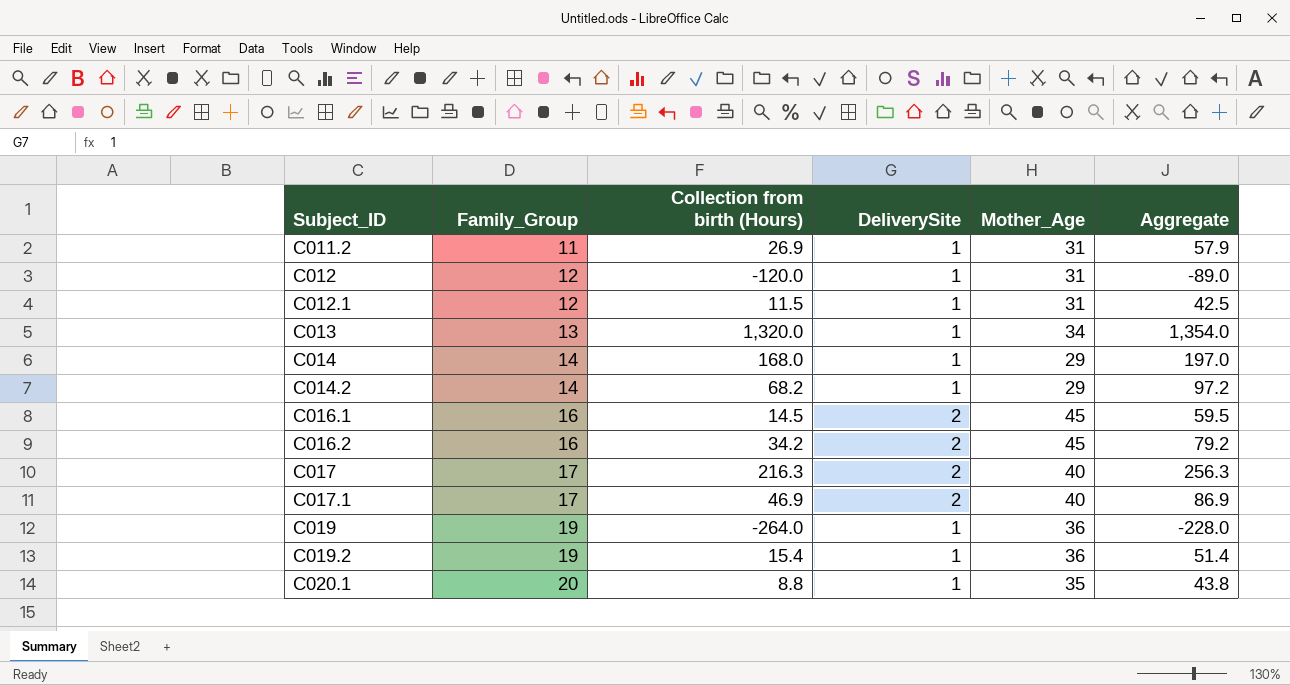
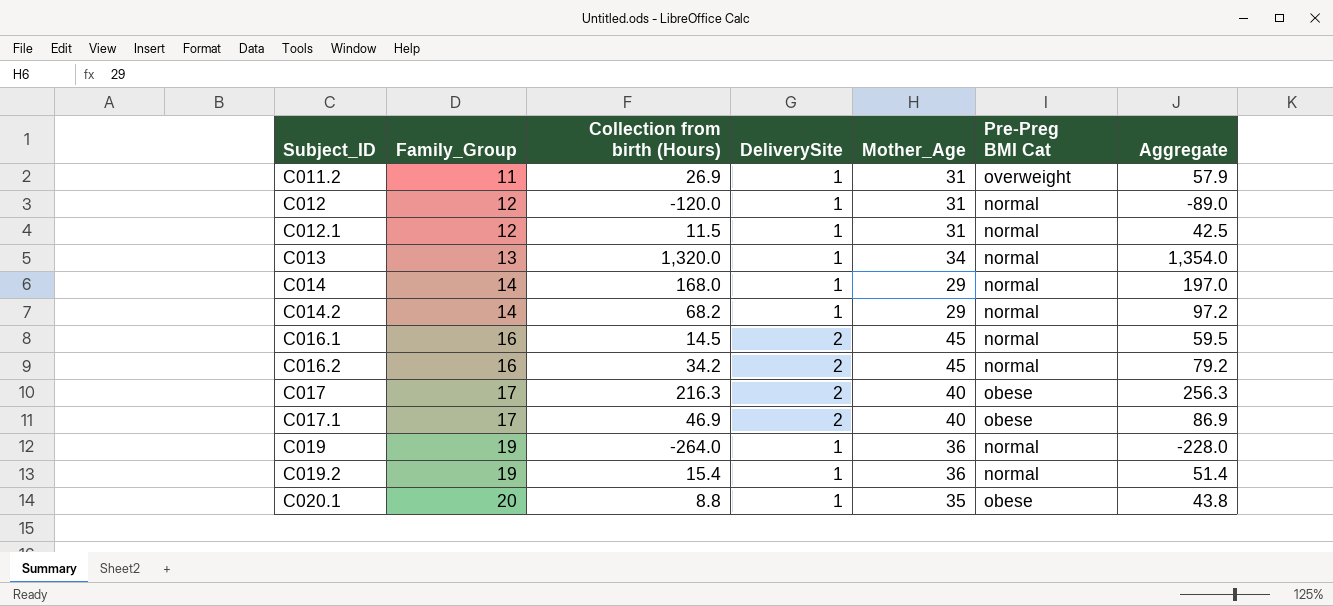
column Pre-Preg BMI Cat | position: none -> 6

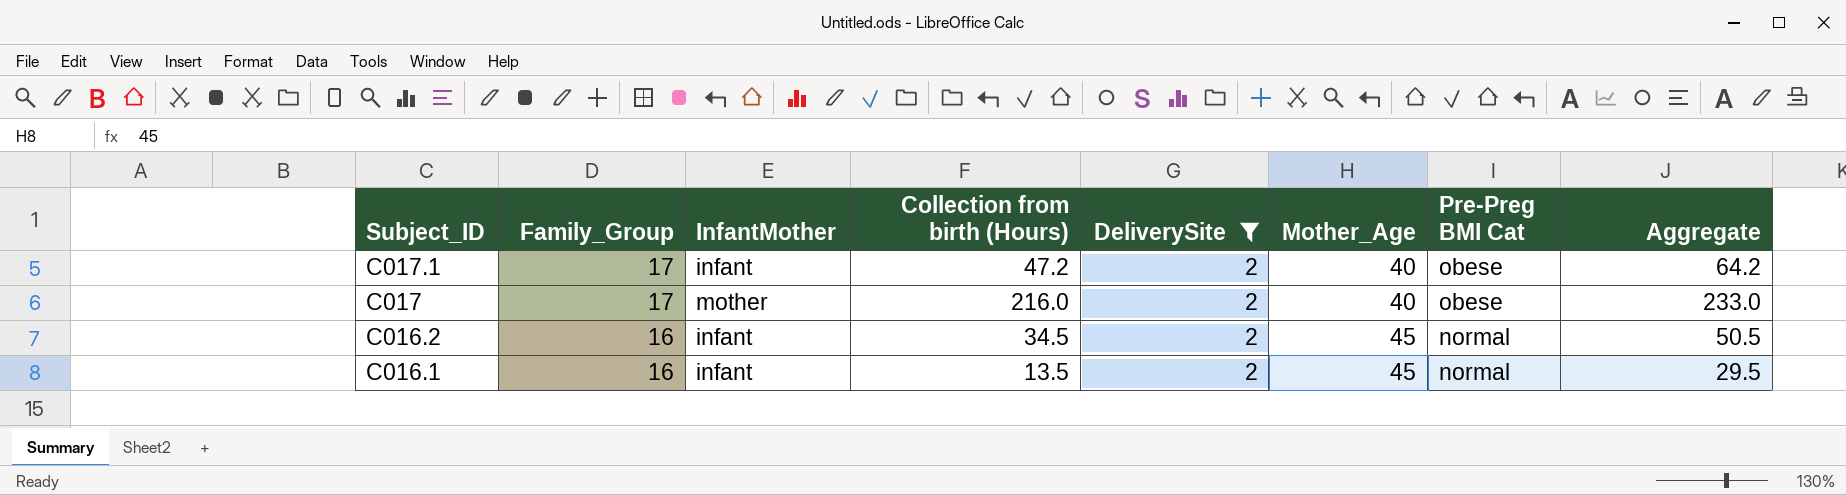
filter: none -> DeliverySite = 2
row order: Subject_ID ascending -> Subject_ID descending
column InfantMother | position: none -> 3
column Aggregate | formula: [Collection from birth (Hours)] + [Mother_Age] -> [Family_Group] + [Collection from birth (Hours)]
C017.1 | Collection from birth (Hours): 46.9 -> 47.2
C017 | Collection from birth (Hours): 216.3 -> 216.0
C016.2 | Collection from birth (Hours): 34.2 -> 34.5
C016.1 | Collection from birth (Hours): 14.5 -> 13.5

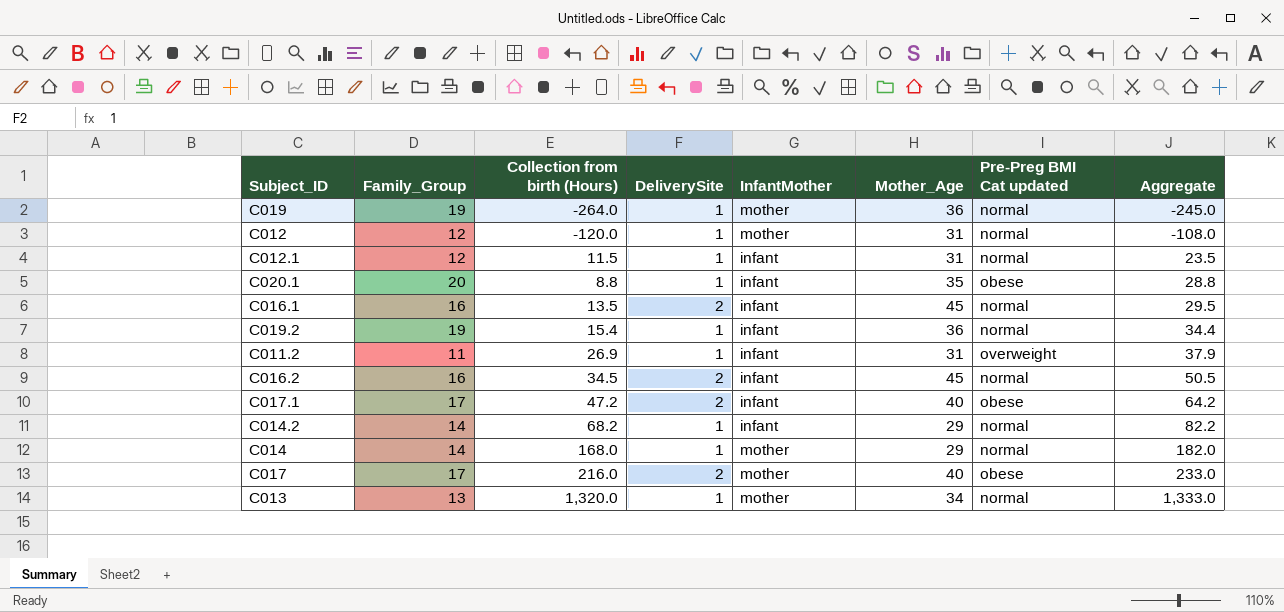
filter: DeliverySite = 2 -> none
row order: Subject_ID descending -> Aggregate ascending
column InfantMother | position: 3 -> 5
column name: Pre-Preg BMI Cat -> Pre-Preg BMI Cat updated

